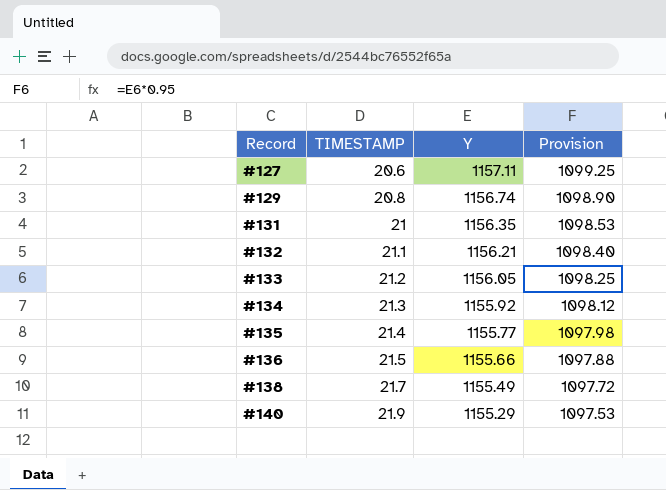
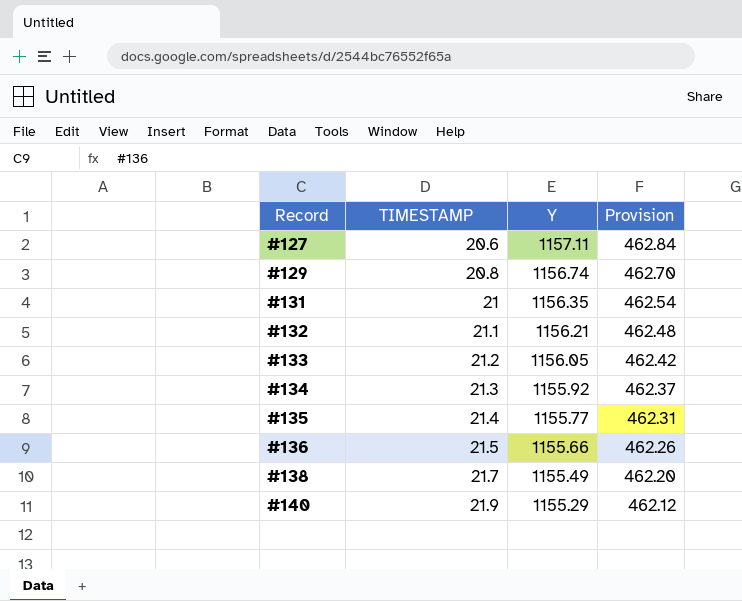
column Provision | formula: [Y] * 0.95 -> [Y] * 0.4

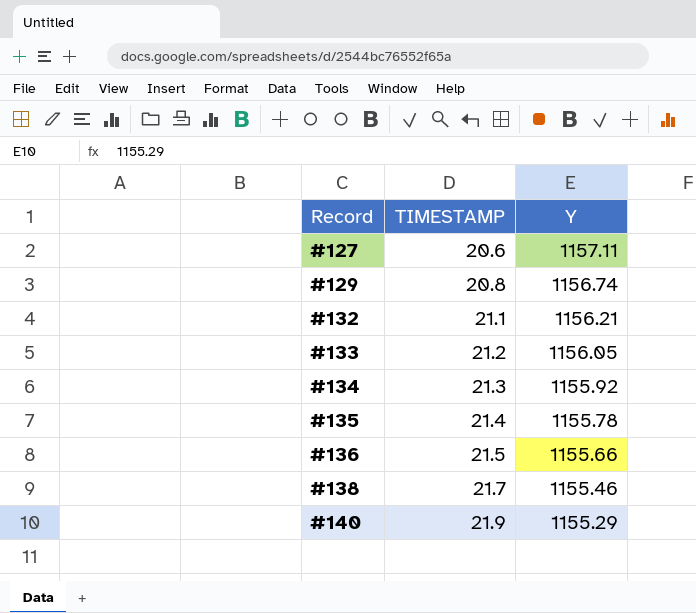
column Provision | formula: [Y] * 0.4 -> none
row #131: 21 | 1156.35 | 462.54 -> none
#135 | Y: 1155.77 -> 1155.78
#138 | Y: 1155.49 -> 1155.46

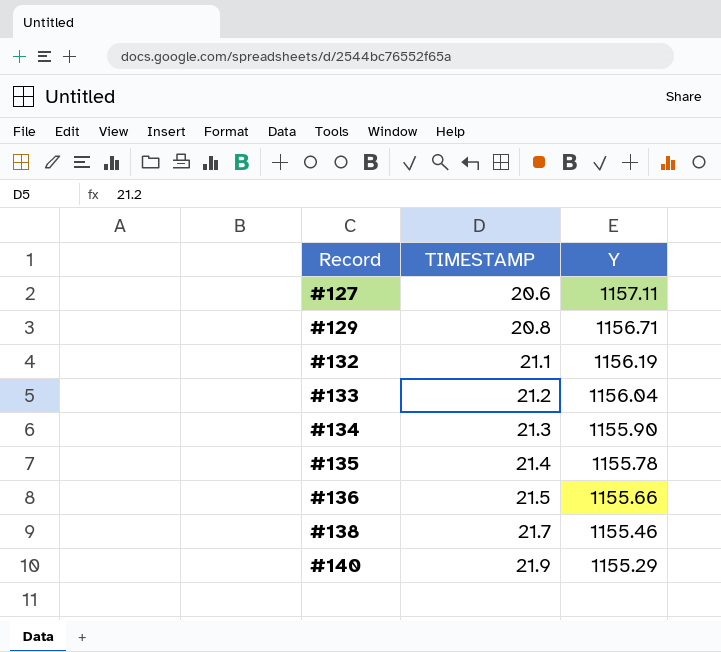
#129 | Y: 1156.74 -> 1156.71
#132 | Y: 1156.21 -> 1156.19
#133 | Y: 1156.05 -> 1156.04
#134 | Y: 1155.92 -> 1155.90

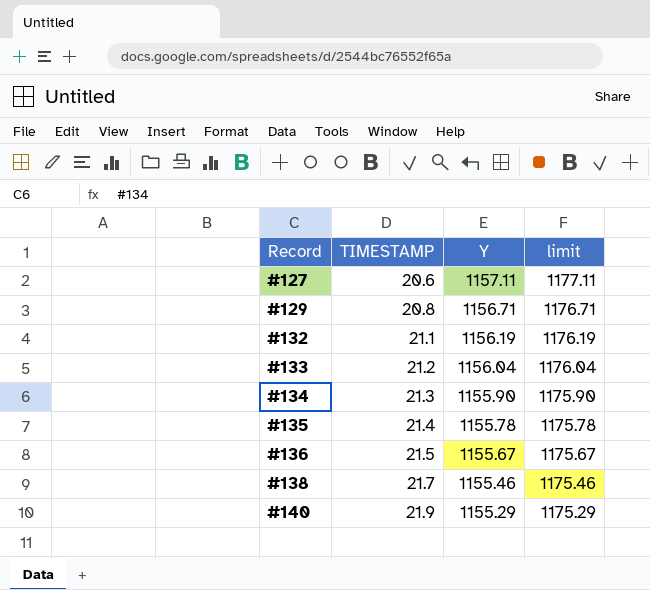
column limit | formula: none -> [Y] + 20
#136 | Y: 1155.66 -> 1155.67

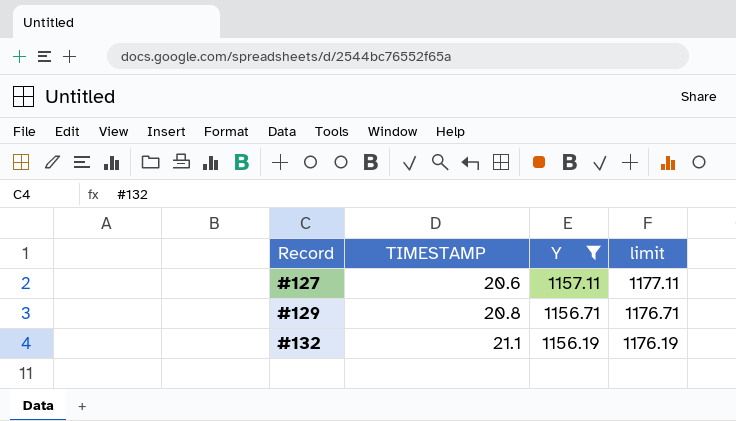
filter: none -> Y >= 1156.19

